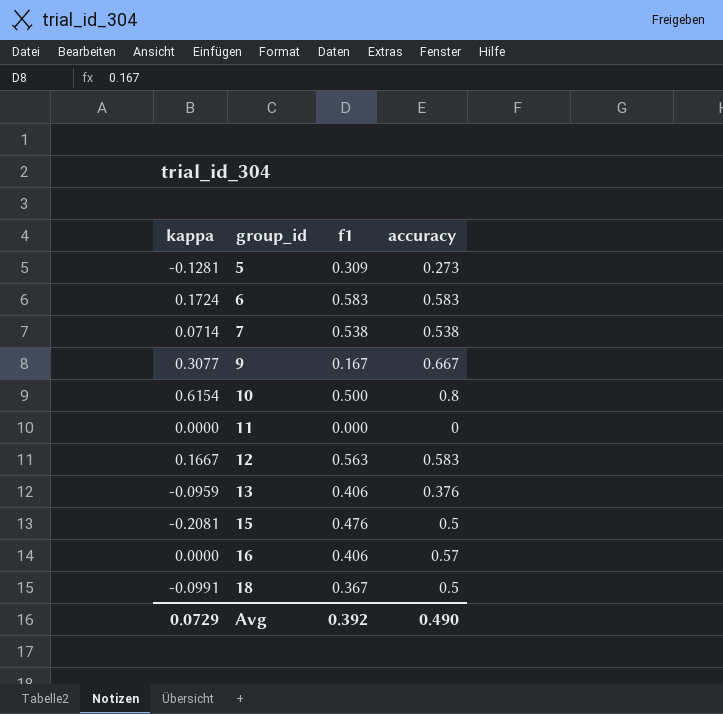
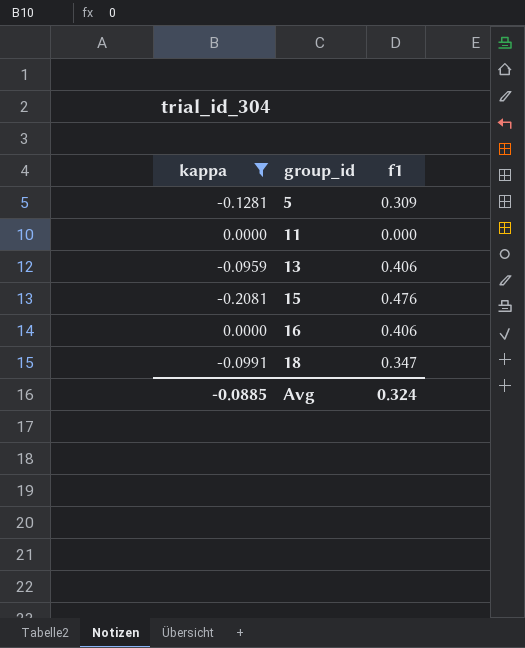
filter: none -> kappa <= 0.0000
column accuracy | position: 4 -> none
18 | f1: 0.367 -> 0.347
Avg | kappa: 0.0729 -> -0.0885
Avg | f1: 0.392 -> 0.324

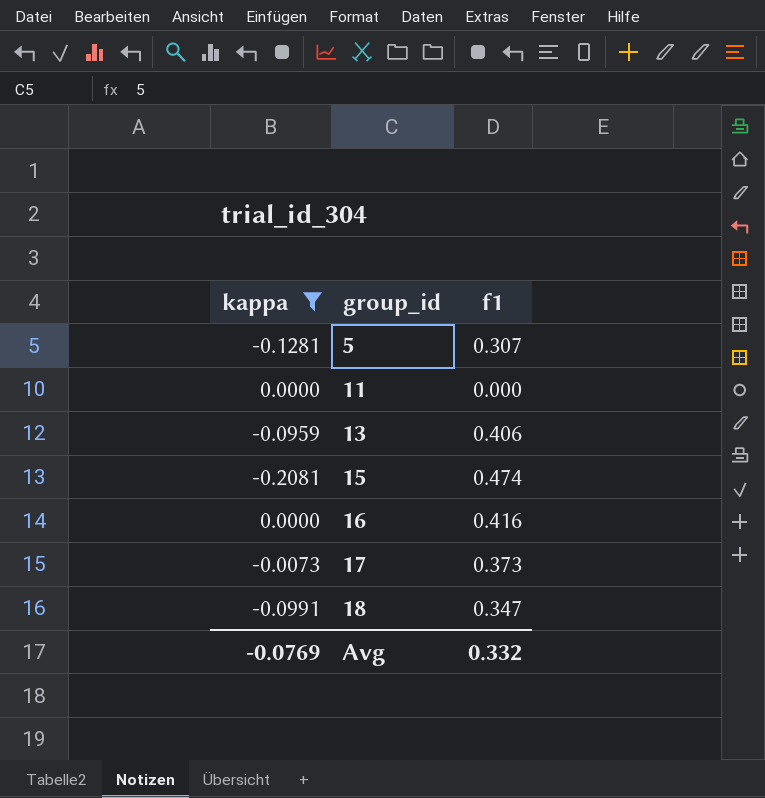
5 | f1: 0.309 -> 0.307
15 | f1: 0.476 -> 0.474
16 | f1: 0.406 -> 0.416
row 17: none -> -0.0073 | 0.373
Avg | kappa: -0.0885 -> -0.0769
Avg | f1: 0.324 -> 0.332

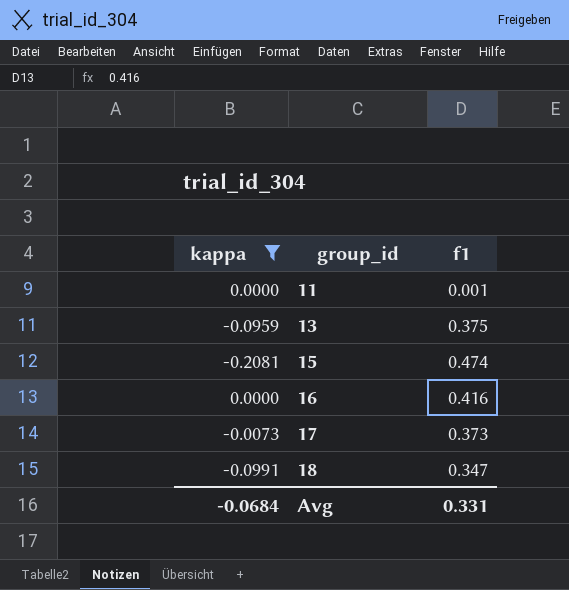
row 5: -0.1281 | 0.307 -> none
11 | f1: 0.000 -> 0.001
13 | f1: 0.406 -> 0.375
Avg | kappa: -0.0769 -> -0.0684
Avg | f1: 0.332 -> 0.331

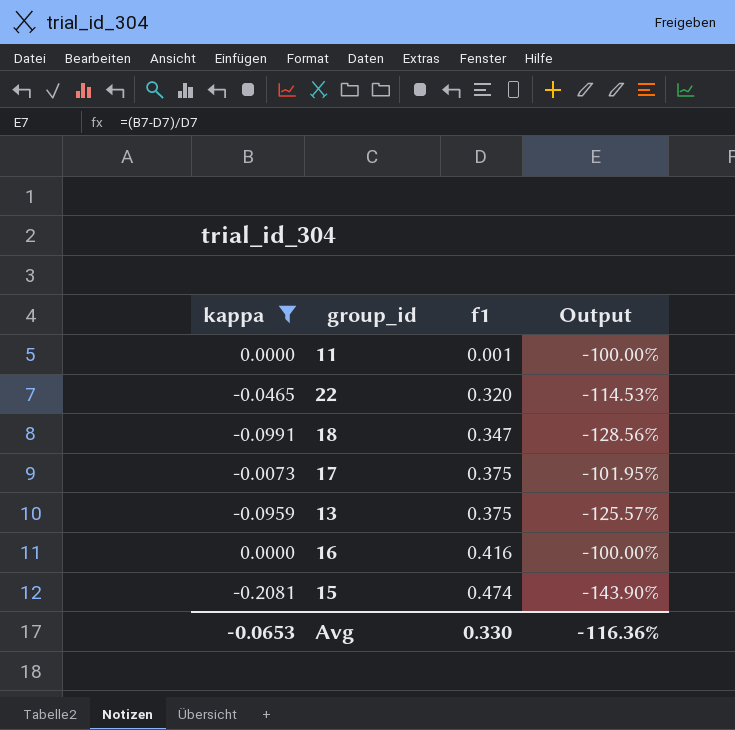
row order: group_id ascending -> f1 ascending
column Output | formula: none -> ([kappa] - [f1]) / [f1]
row 22: none -> -0.0465 | 0.320 | -114.53%
17 | f1: 0.373 -> 0.375
Avg | kappa: -0.0684 -> -0.0653
Avg | f1: 0.331 -> 0.330

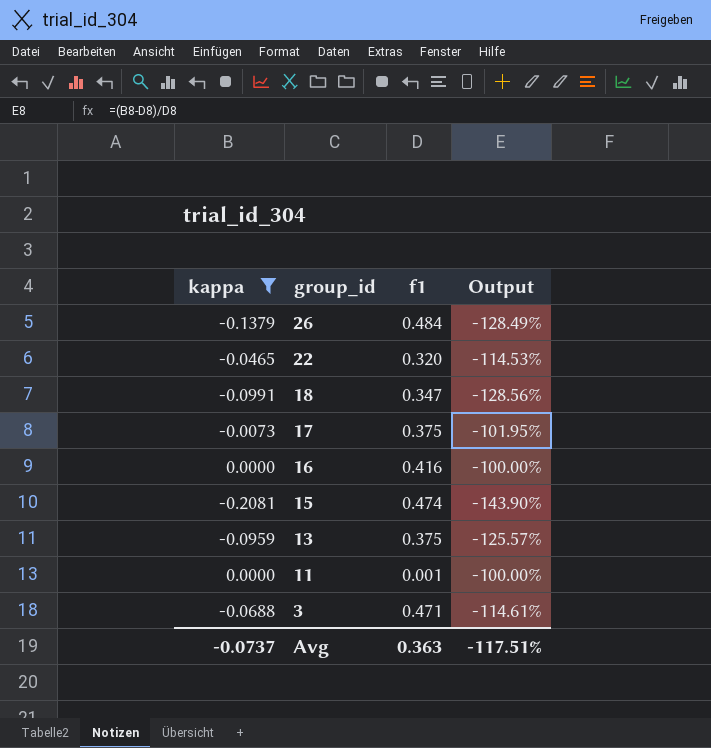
row order: f1 ascending -> group_id descending
row 26: none -> -0.1379 | 0.484 | -128.49%
row 3: none -> -0.0688 | 0.471 | -114.61%
Avg | kappa: -0.0653 -> -0.0737
Avg | f1: 0.330 -> 0.363
Avg | Output: -116.36% -> -117.51%

